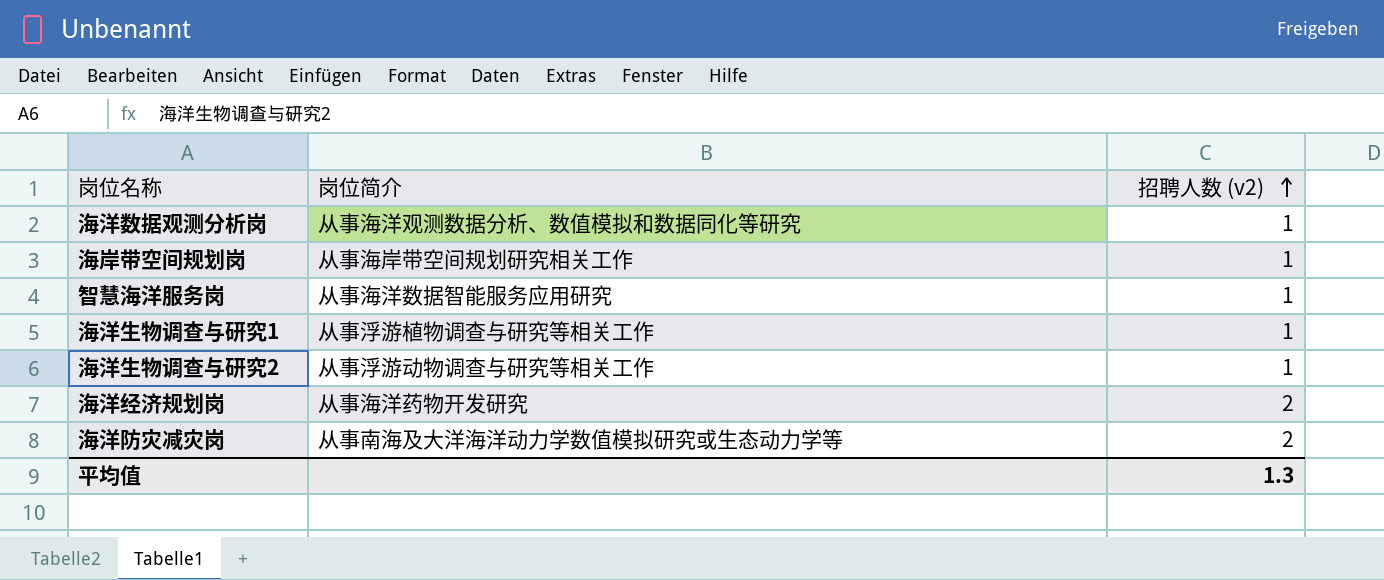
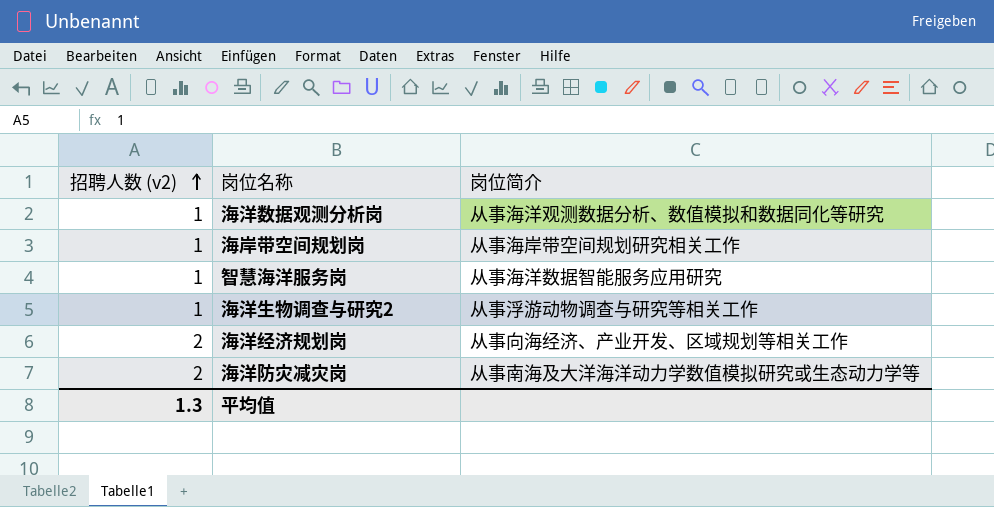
column 招聘人数 (v2) | position: 3 -> 1
row 海洋生物调查与研究1: 从事浮游植物调查与研究等相关工作 | 1 -> none
海洋经济规划岗 | 岗位简介: 从事海洋药物开发研究 -> 从事向海经济、产业开发、区域规划等相关工作

